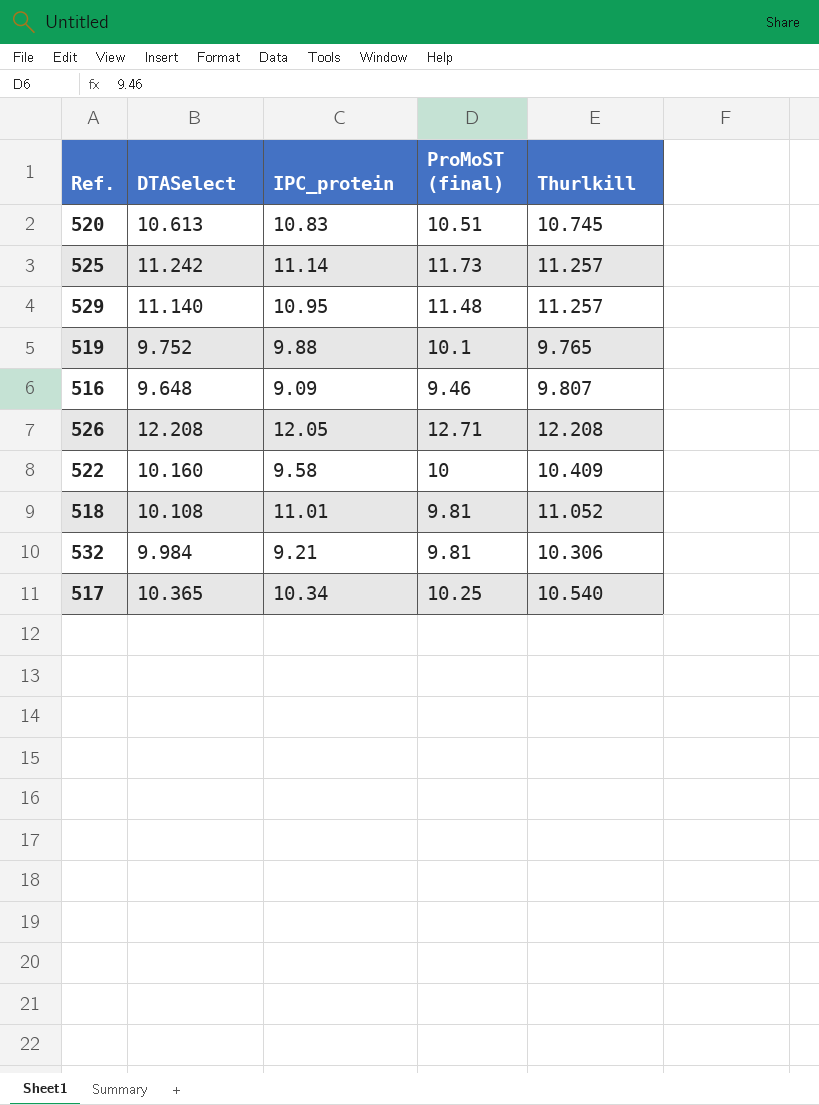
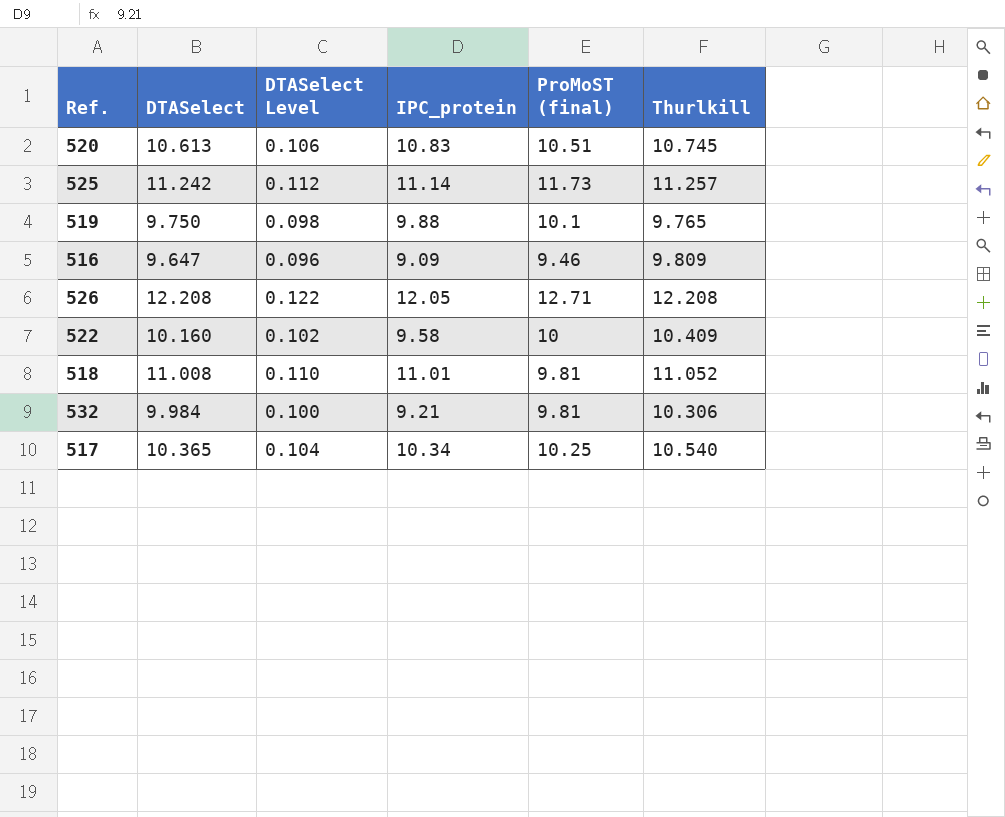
column DTASelect Level | formula: none -> [DTASelect] * 0.01
row 529: 11.140 | 10.95 | 11.48 | 11.257 -> none
519 | DTASelect: 9.752 -> 9.750
516 | DTASelect: 9.648 -> 9.647
516 | Thurlkill: 9.807 -> 9.809
518 | DTASelect: 10.108 -> 11.008

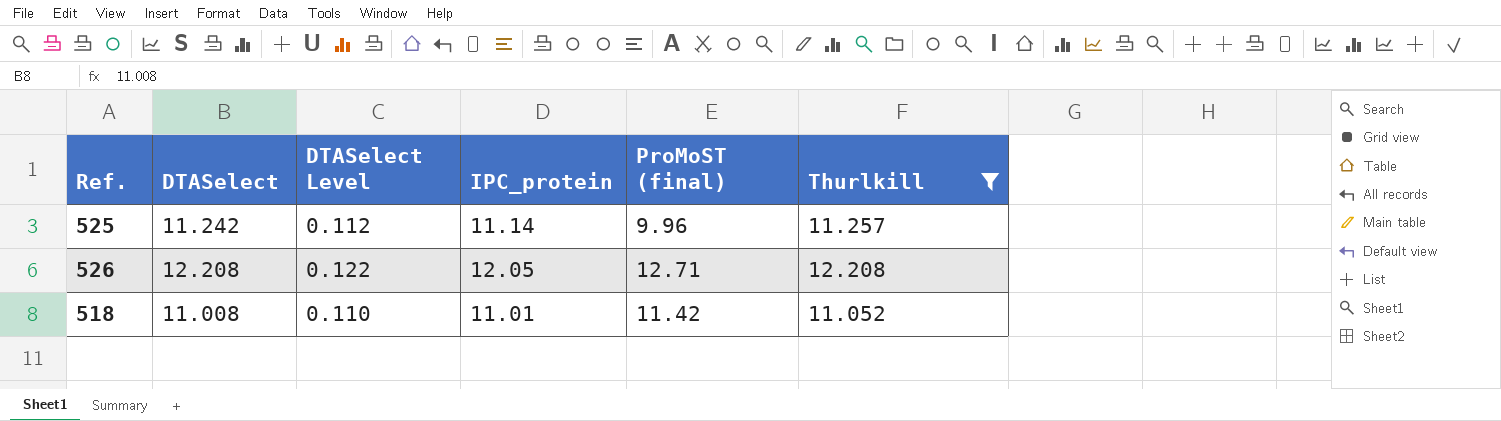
filter: none -> Thurlkill >= 11.052
525 | ProMoST (final): 11.73 -> 9.96
518 | ProMoST (final): 9.81 -> 11.42

